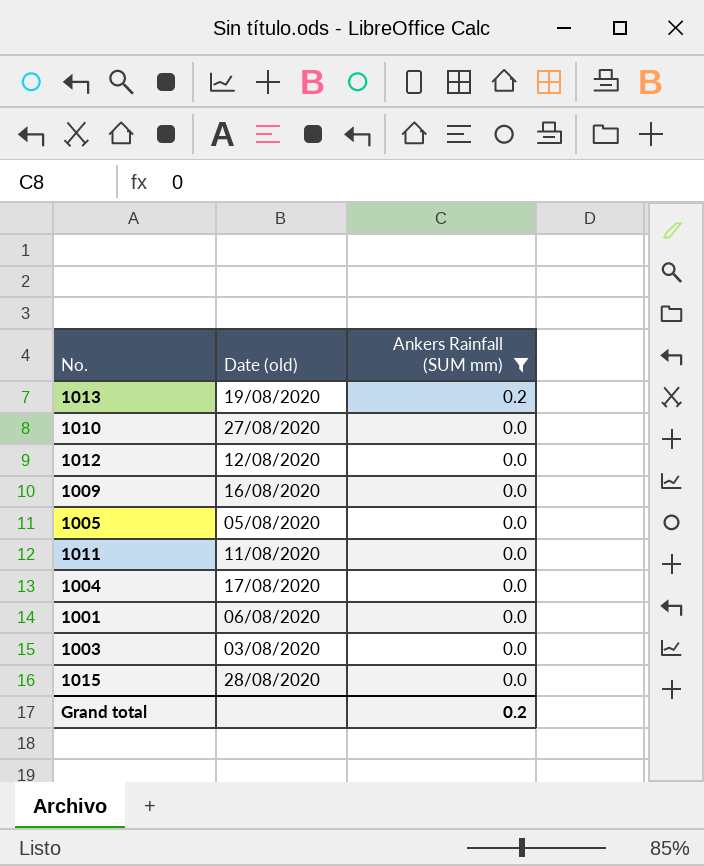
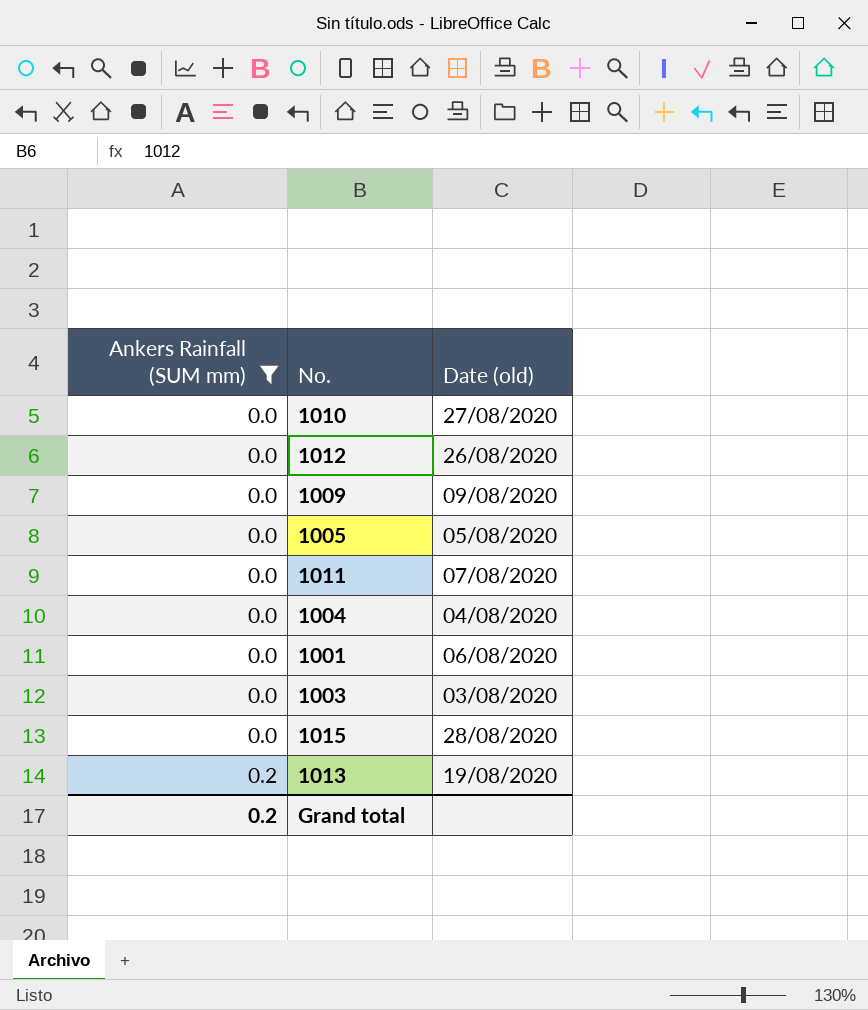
row order: Ankers Rainfall (SUM mm) descending -> Ankers Rainfall (SUM mm) ascending
column Ankers Rainfall (SUM mm) | position: 3 -> 1
1012 | Date (old): 12/08/2020 -> 26/08/2020
1009 | Date (old): 16/08/2020 -> 09/08/2020
1011 | Date (old): 11/08/2020 -> 07/08/2020
1004 | Date (old): 17/08/2020 -> 04/08/2020

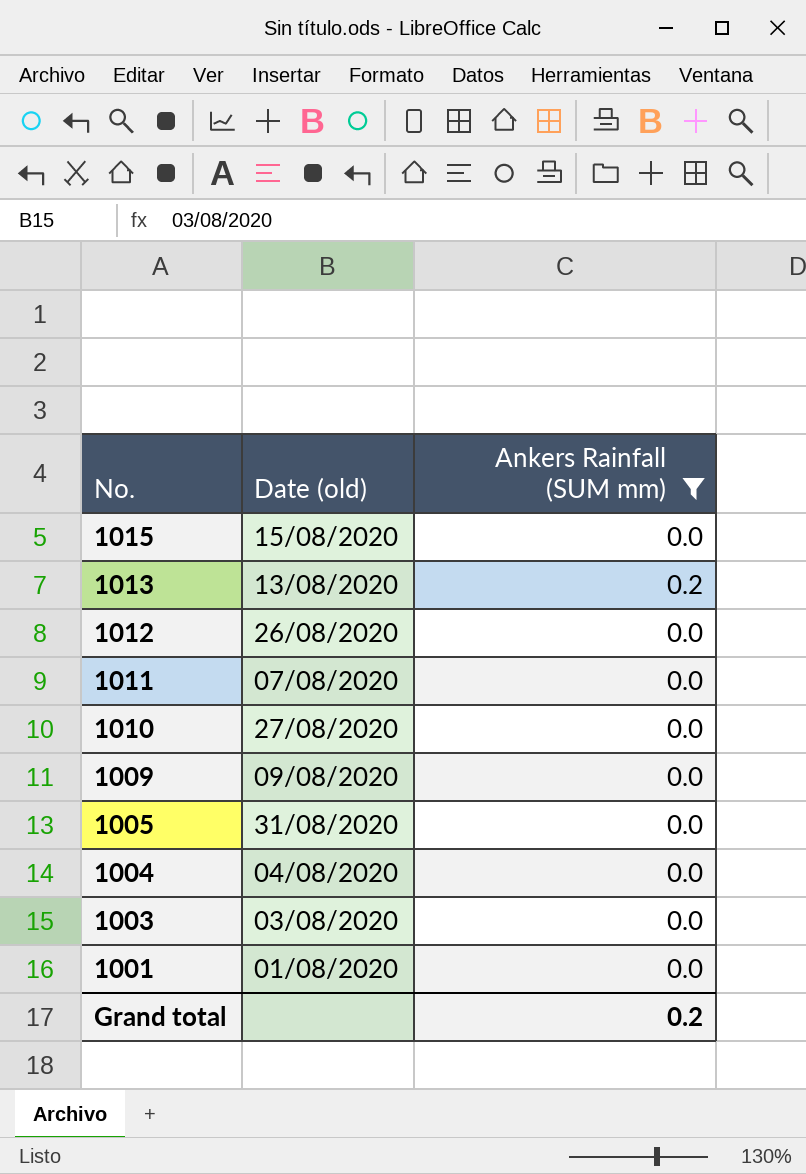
row order: Ankers Rainfall (SUM mm) ascending -> No. descending
column Ankers Rainfall (SUM mm) | position: 1 -> 3
1015 | Date (old): 28/08/2020 -> 15/08/2020
1013 | Date (old): 19/08/2020 -> 13/08/2020
1005 | Date (old): 05/08/2020 -> 31/08/2020
1001 | Date (old): 06/08/2020 -> 01/08/2020

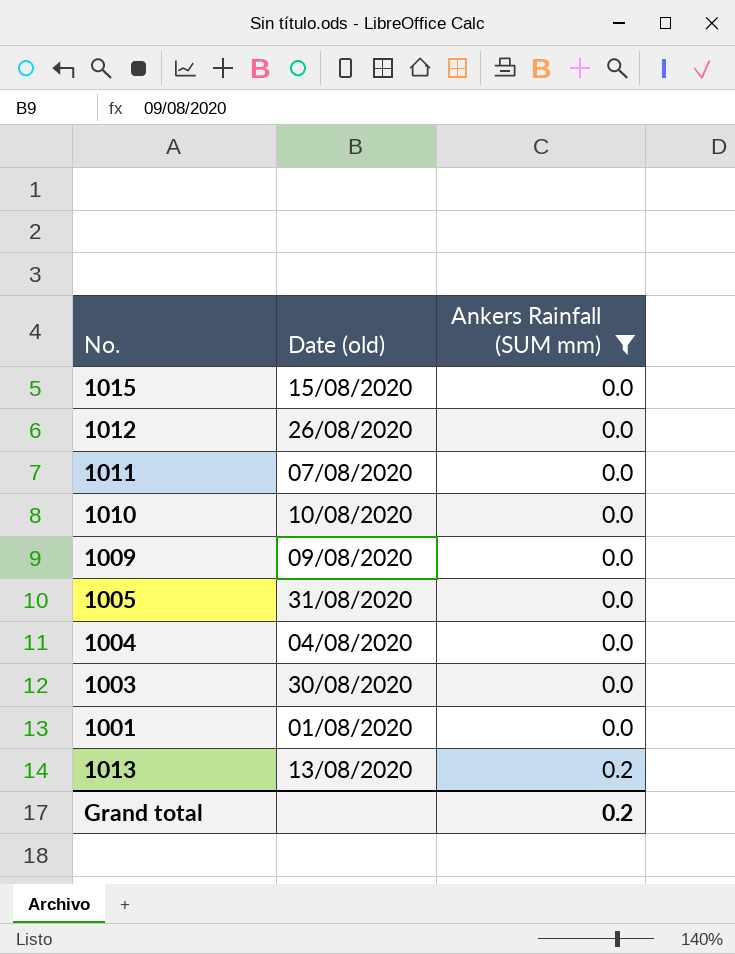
row order: No. descending -> Ankers Rainfall (SUM mm) ascending
1010 | Date (old): 27/08/2020 -> 10/08/2020
1003 | Date (old): 03/08/2020 -> 30/08/2020

